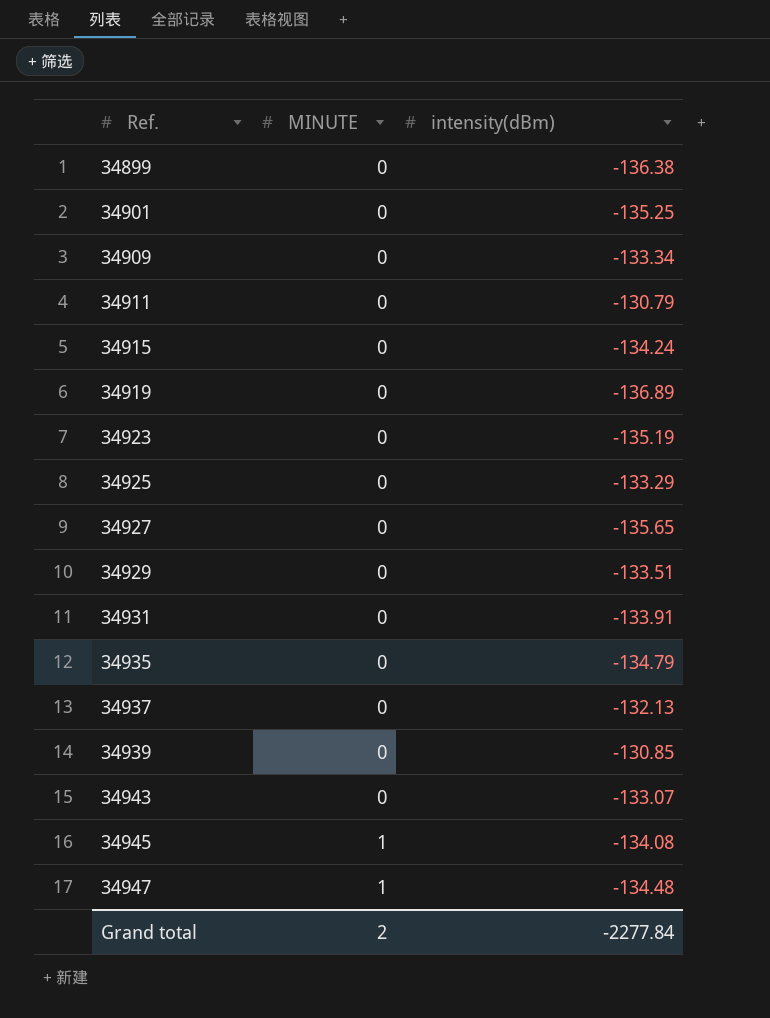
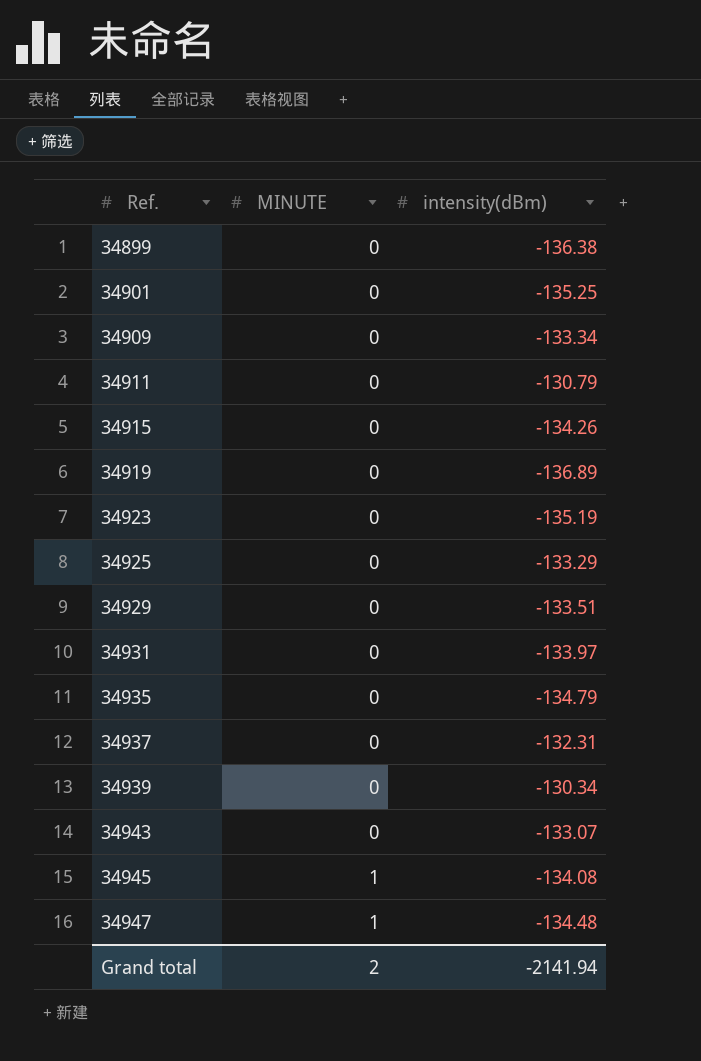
row 34927: 0 | -135.65 -> none
34915 | intensity(dBm): -134.24 -> -134.26
34931 | intensity(dBm): -133.91 -> -133.97
34937 | intensity(dBm): -132.13 -> -132.31
34939 | intensity(dBm): -130.85 -> -130.34
Grand total | intensity(dBm): -2277.84 -> -2141.94

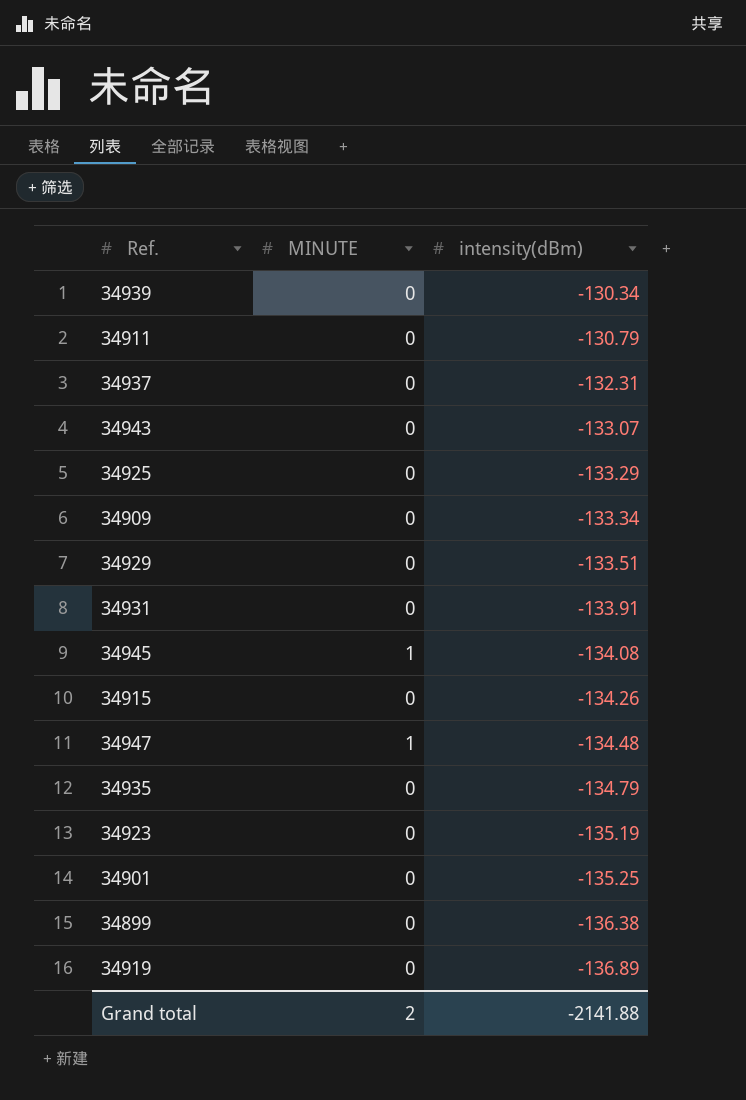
row order: Ref. ascending -> intensity(dBm) descending
34931 | intensity(dBm): -133.97 -> -133.91
Grand total | intensity(dBm): -2141.94 -> -2141.88

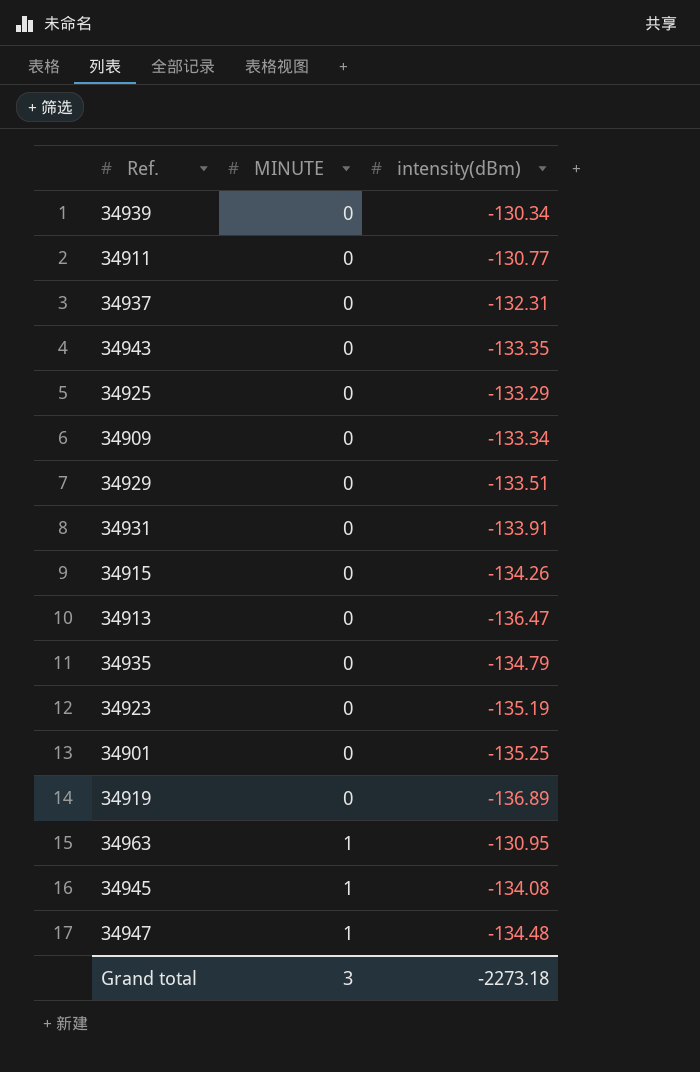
row order: intensity(dBm) descending -> MINUTE ascending
row 34899: 0 | -136.38 -> none
34911 | intensity(dBm): -130.79 -> -130.77
34943 | intensity(dBm): -133.07 -> -133.35
row 34913: none -> 0 | -136.47
row 34963: none -> 1 | -130.95
Grand total | MINUTE: 2 -> 3
Grand total | intensity(dBm): -2141.88 -> -2273.18

